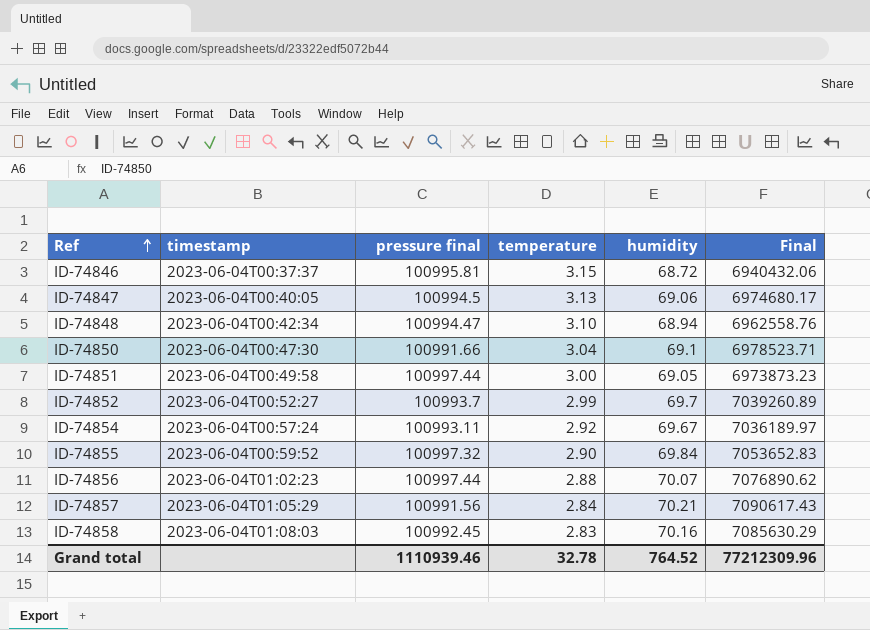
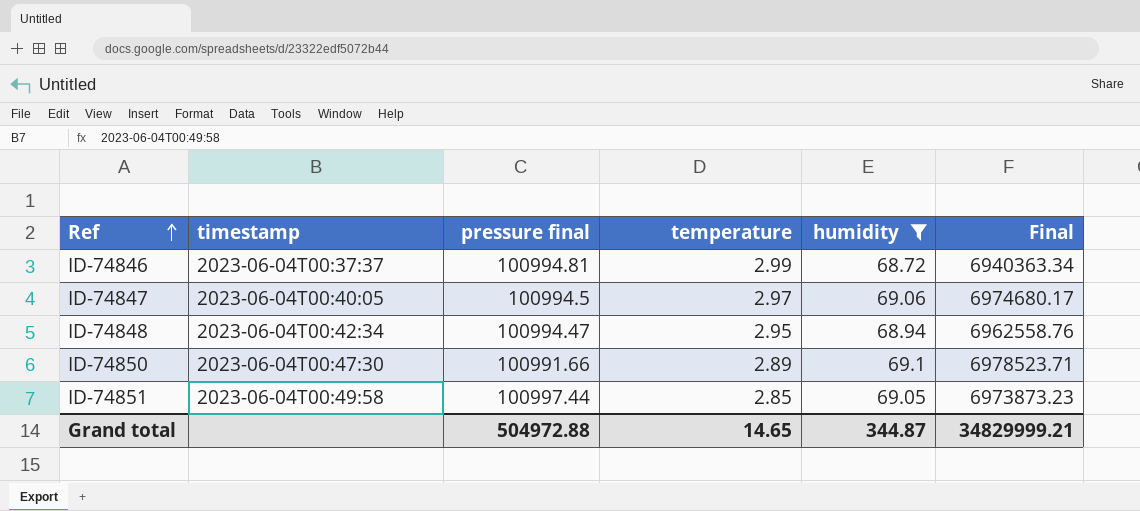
filter: none -> humidity <= 69.1
ID-74846 | pressure final: 100995.81 -> 100994.81
ID-74846 | temperature: 3.15 -> 2.99
ID-74846 | Final: 6940432.06 -> 6940363.34
ID-74847 | temperature: 3.13 -> 2.97
ID-74848 | temperature: 3.10 -> 2.95
ID-74850 | temperature: 3.04 -> 2.89
ID-74851 | temperature: 3.00 -> 2.85
Grand total | pressure final: 1110939.46 -> 504972.88
Grand total | temperature: 32.78 -> 14.65
Grand total | humidity: 764.52 -> 344.87
Grand total | Final: 77212309.96 -> 34829999.21

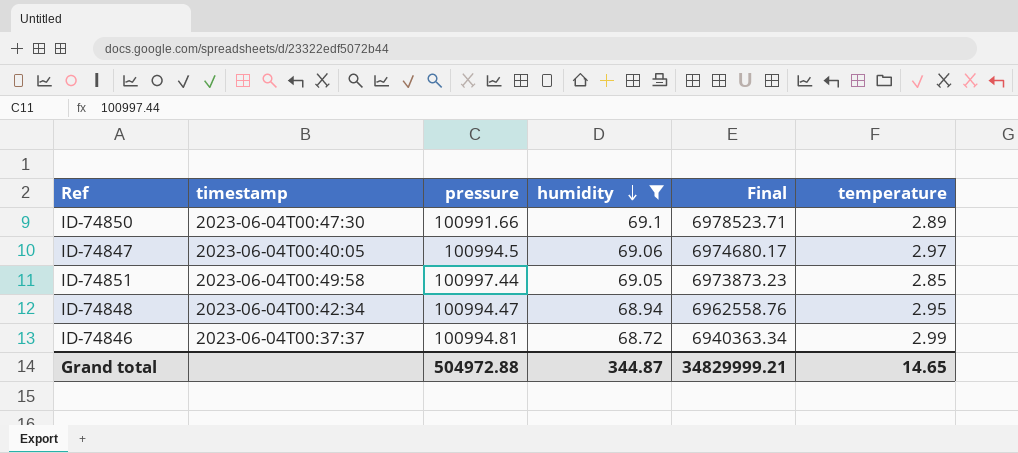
row order: Ref ascending -> humidity descending
column name: pressure final -> pressure
column temperature | position: 4 -> 6

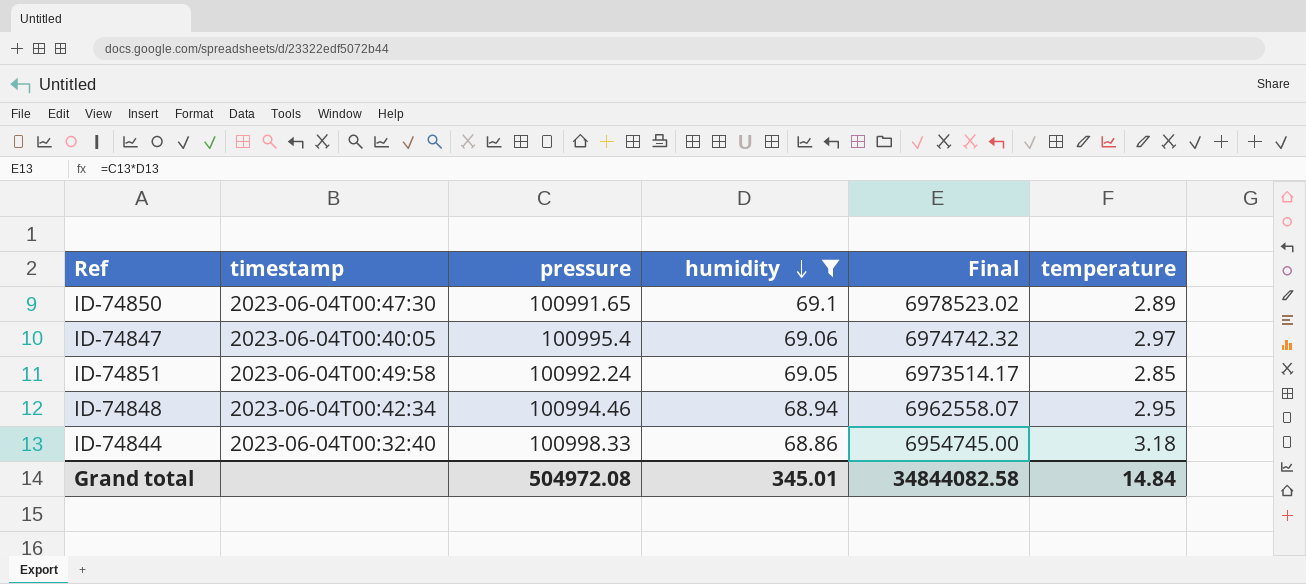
row ID-74846: 2023-06-04T00:37:37 | 100994.81 | 68.72 | 6940363.34 | 2.99 -> none
ID-74850 | pressure: 100991.66 -> 100991.65
ID-74850 | Final: 6978523.71 -> 6978523.02
ID-74847 | pressure: 100994.5 -> 100995.4
ID-74847 | Final: 6974680.17 -> 6974742.32
ID-74851 | pressure: 100997.44 -> 100992.24
ID-74851 | Final: 6973873.23 -> 6973514.17
ID-74848 | pressure: 100994.47 -> 100994.46
ID-74848 | Final: 6962558.76 -> 6962558.07
row ID-74844: none -> 2023-06-04T00:32:40 | 100998.33 | 68.86 | 6954745.00 | 3.18
Grand total | pressure: 504972.88 -> 504972.08
Grand total | humidity: 344.87 -> 345.01
Grand total | Final: 34829999.21 -> 34844082.58
Grand total | temperature: 14.65 -> 14.84

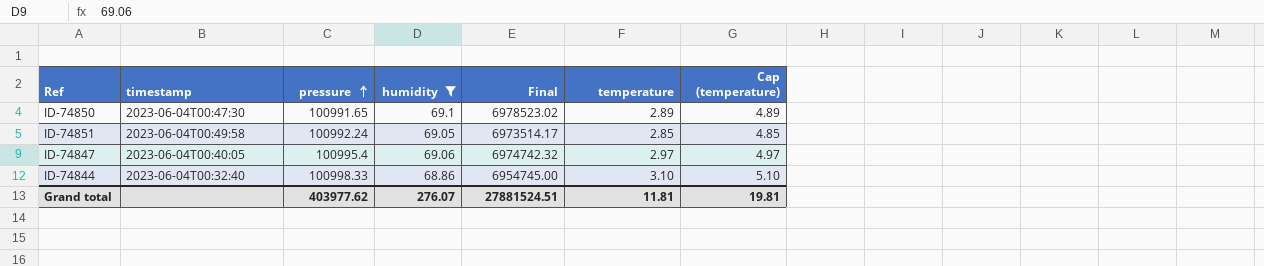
row order: humidity descending -> pressure ascending
column Cap (temperature) | formula: none -> [temperature] + 2
row ID-74848: 2023-06-04T00:42:34 | 100994.46 | 68.94 | 6962558.07 | 2.95 -> none
ID-74844 | temperature: 3.18 -> 3.10
Grand total | pressure: 504972.08 -> 403977.62
Grand total | humidity: 345.01 -> 276.07
Grand total | Final: 34844082.58 -> 27881524.51
Grand total | temperature: 14.84 -> 11.81

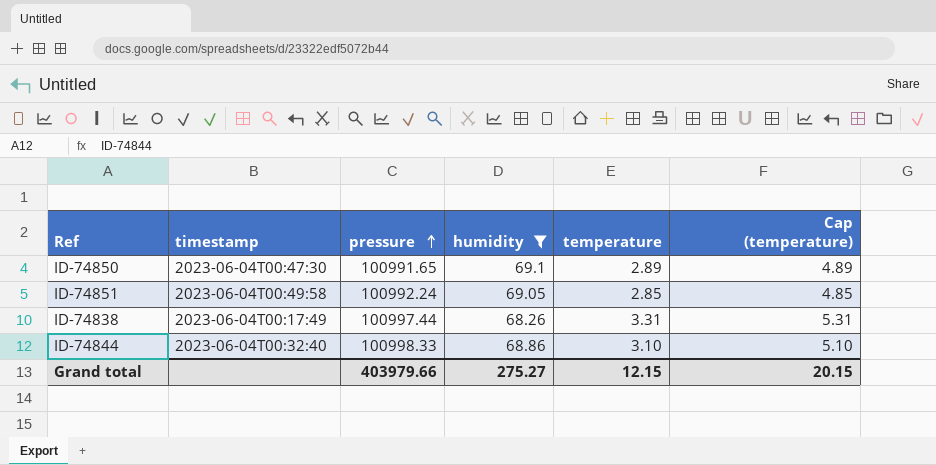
column Final | formula: [pressure] * [humidity] -> none
row ID-74847: 2023-06-04T00:40:05 | 100995.4 | 69.06 | 6974742.32 | 2.97 | 4.97 -> none
row ID-74838: none -> 2023-06-04T00:17:49 | 100997.44 | 68.26 | 3.31 | 5.31
Grand total | pressure: 403977.62 -> 403979.66
Grand total | humidity: 276.07 -> 275.27
Grand total | temperature: 11.81 -> 12.15
Grand total | Cap (temperature): 19.81 -> 20.15

